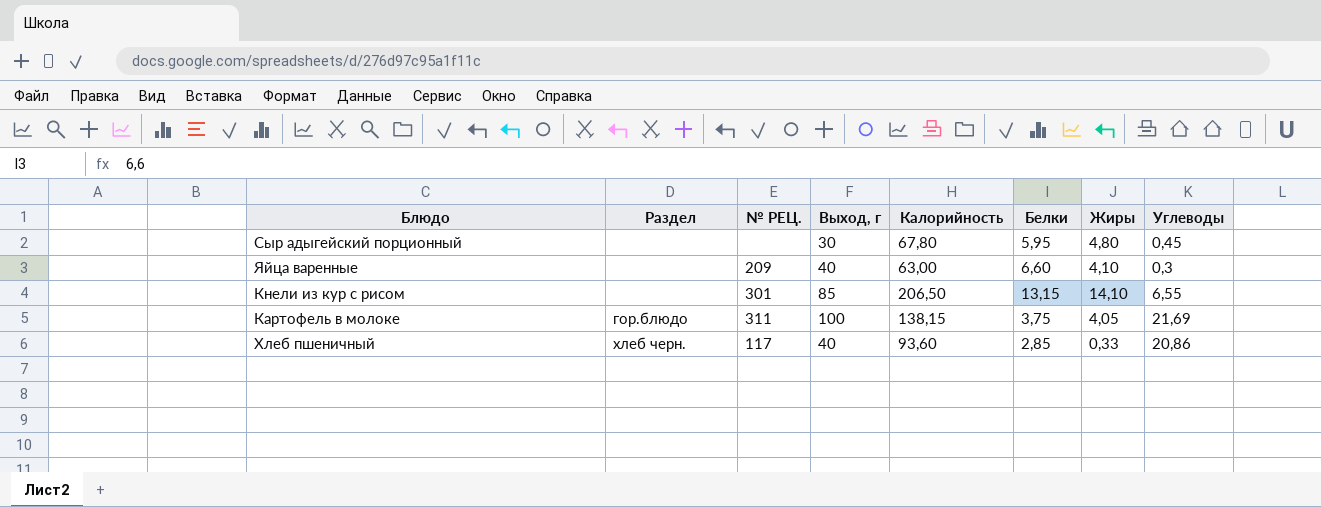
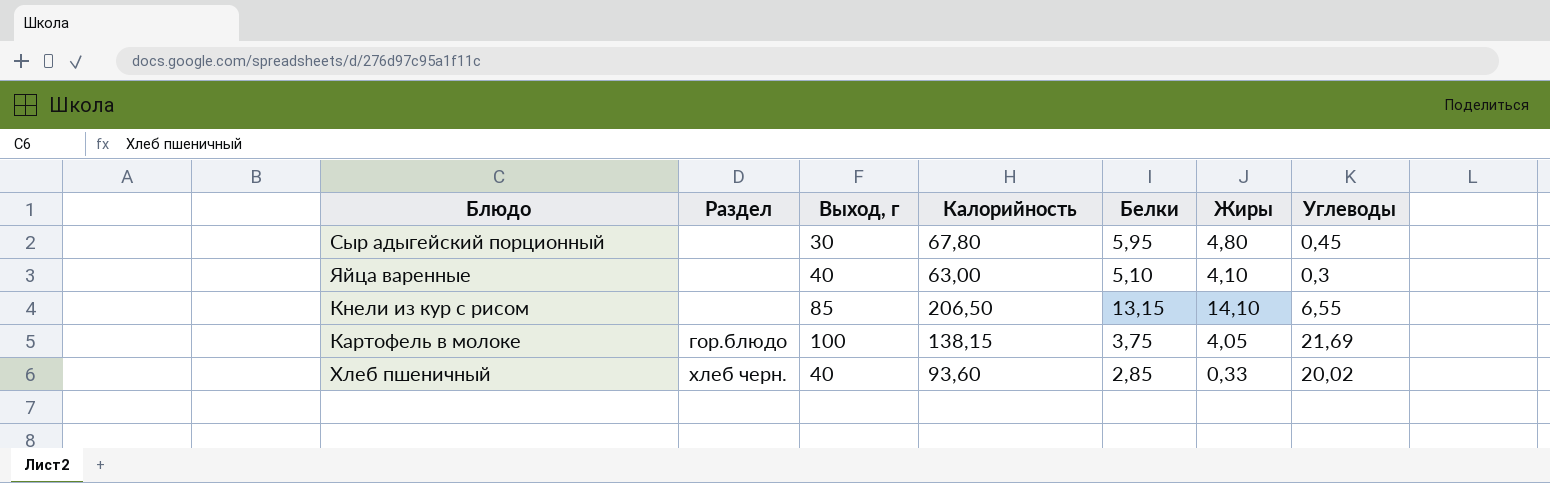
column № РЕЦ. | position: 3 -> none
Яйца варенные | Белки: 6,60 -> 5,10
Хлеб пшеничный | Углеводы: 20,86 -> 20,02

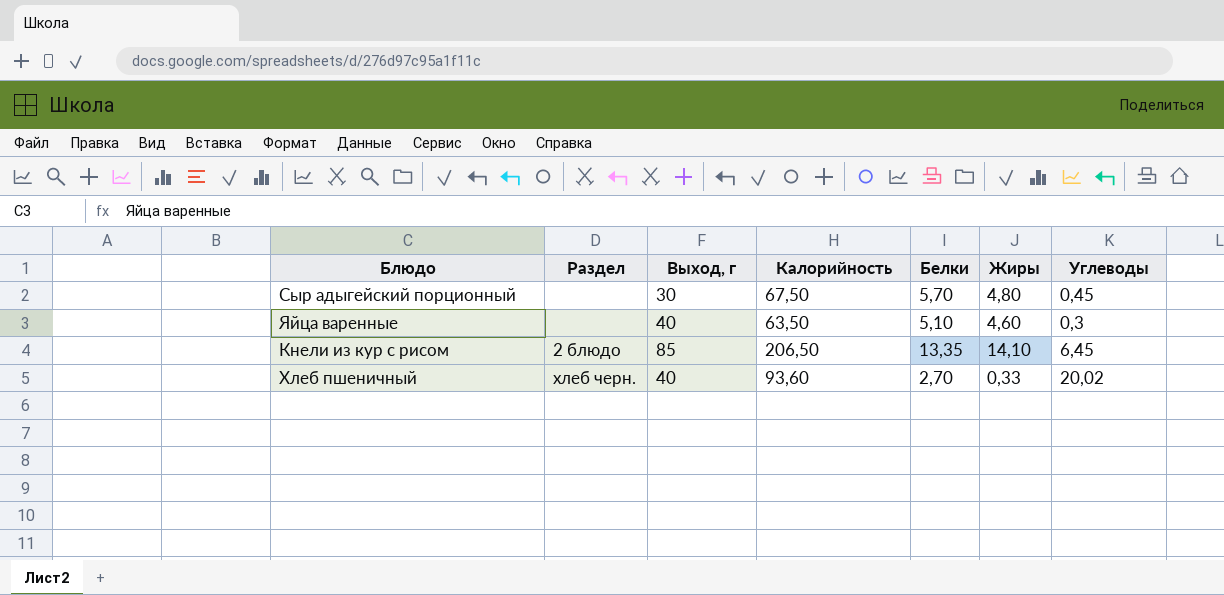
row Картофель в молоке: гор.блюдо | 100 | 138,15 | 3,75 | 4,05 | 21,69 -> none
Сыр адыгейский порционный | Калорийность: 67,80 -> 67,50
Сыр адыгейский порционный | Белки: 5,95 -> 5,70
Яйца варенные | Калорийность: 63,00 -> 63,50
Яйца варенные | Жиры: 4,10 -> 4,60
Кнели из кур с рисом | Раздел: none -> 2 блюдо
Кнели из кур с рисом | Белки: 13,15 -> 13,35
Кнели из кур с рисом | Углеводы: 6,55 -> 6,45
Хлеб пшеничный | Белки: 2,85 -> 2,70

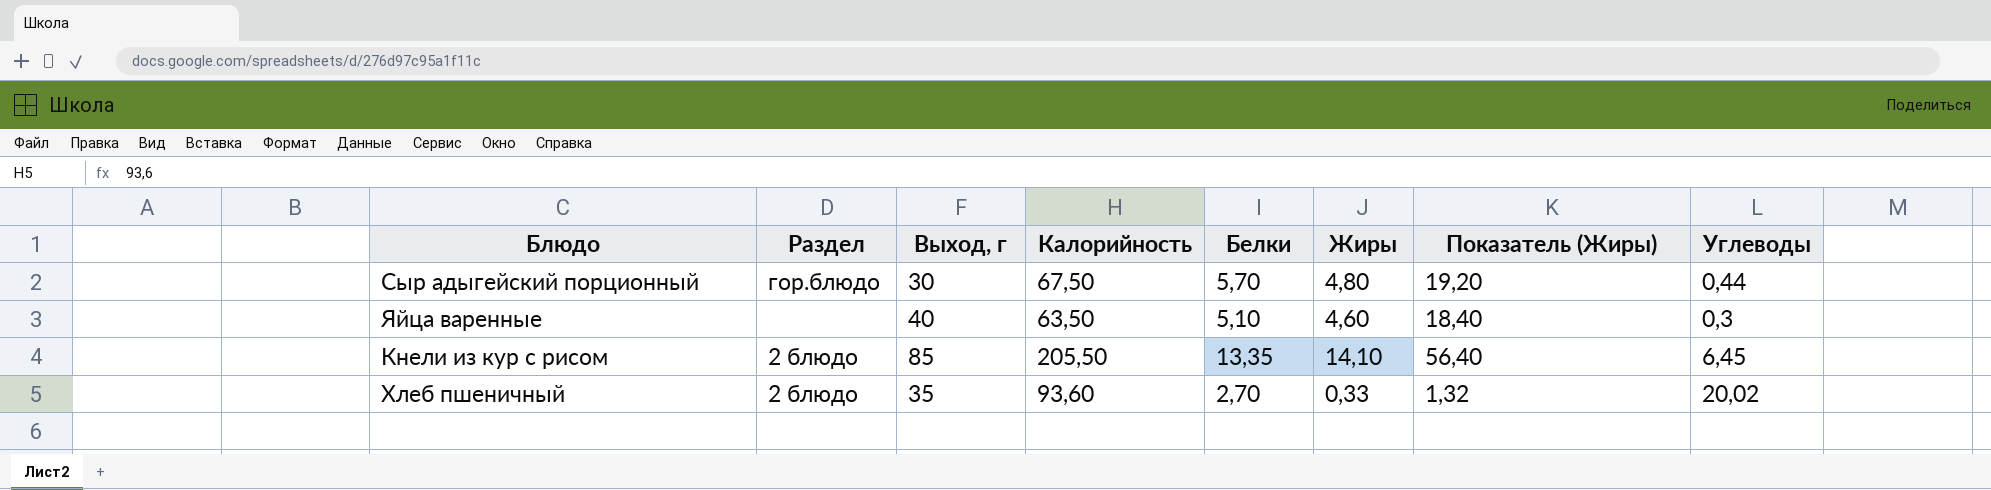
column Показатель (Жиры) | formula: none -> [Жиры] * 4
Сыр адыгейский порционный | Раздел: none -> гор.блюдо
Сыр адыгейский порционный | Углеводы: 0,45 -> 0,44
Кнели из кур с рисом | Калорийность: 206,50 -> 205,50
Хлеб пшеничный | Раздел: хлеб черн. -> 2 блюдо
Хлеб пшеничный | Выход, г: 40 -> 35

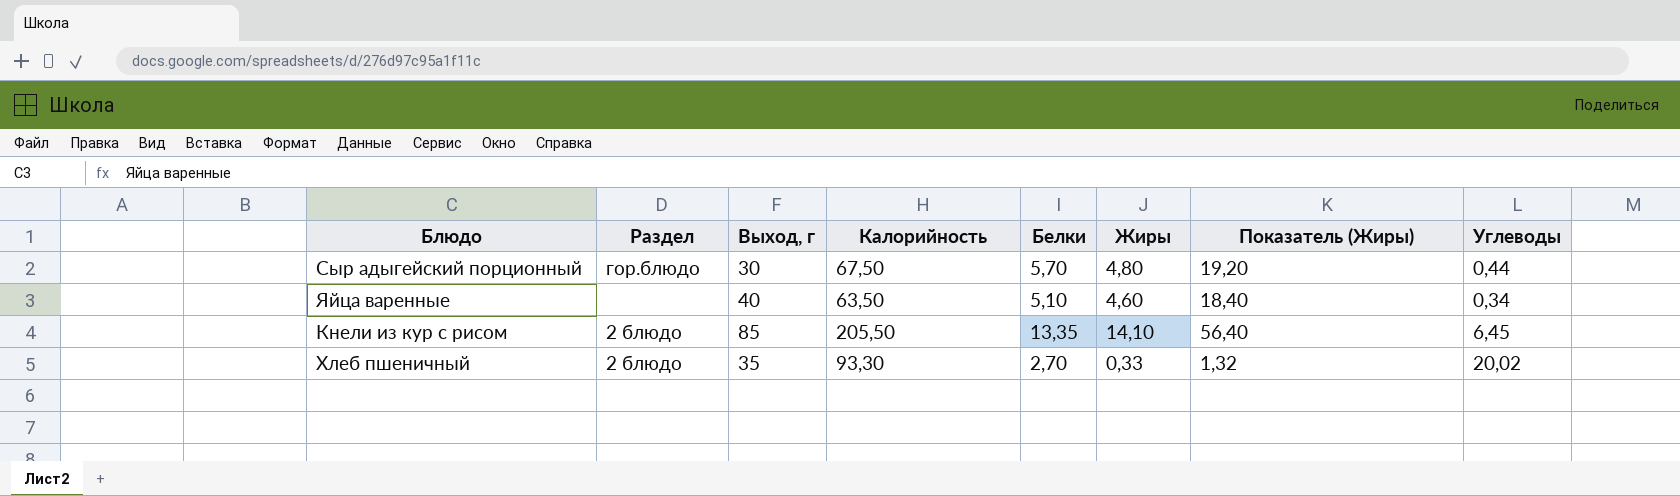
Яйца варенные | Углеводы: 0,3 -> 0,34
Хлеб пшеничный | Калорийность: 93,60 -> 93,30

